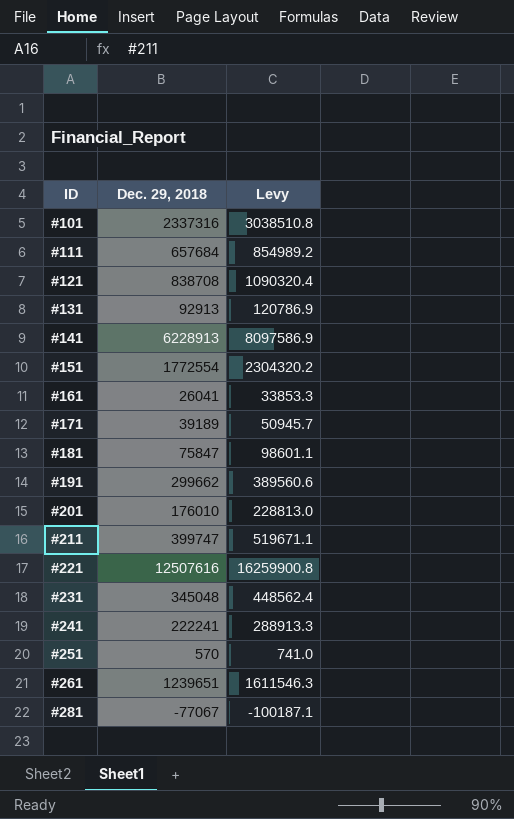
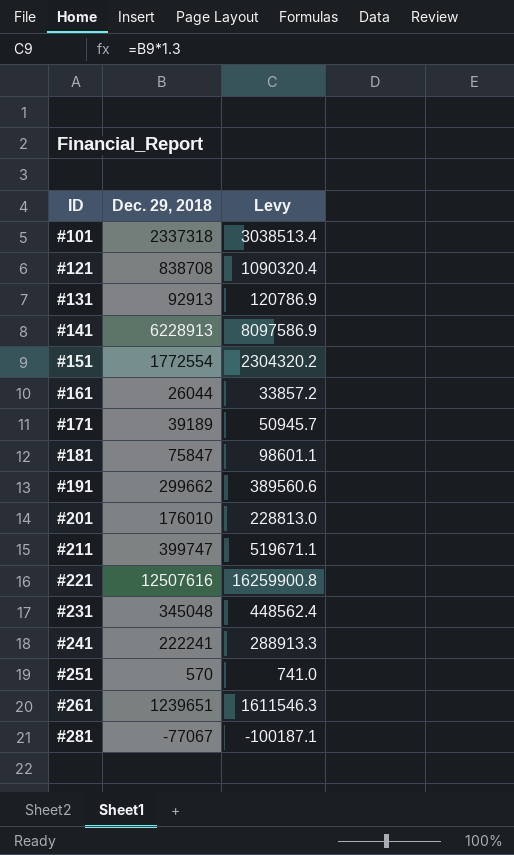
row #111: 657684 | 854989.2 -> none
#101 | Dec. 29, 2018: 2337316 -> 2337318
#101 | Levy: 3038510.8 -> 3038513.4
#161 | Dec. 29, 2018: 26041 -> 26044
#161 | Levy: 33853.3 -> 33857.2

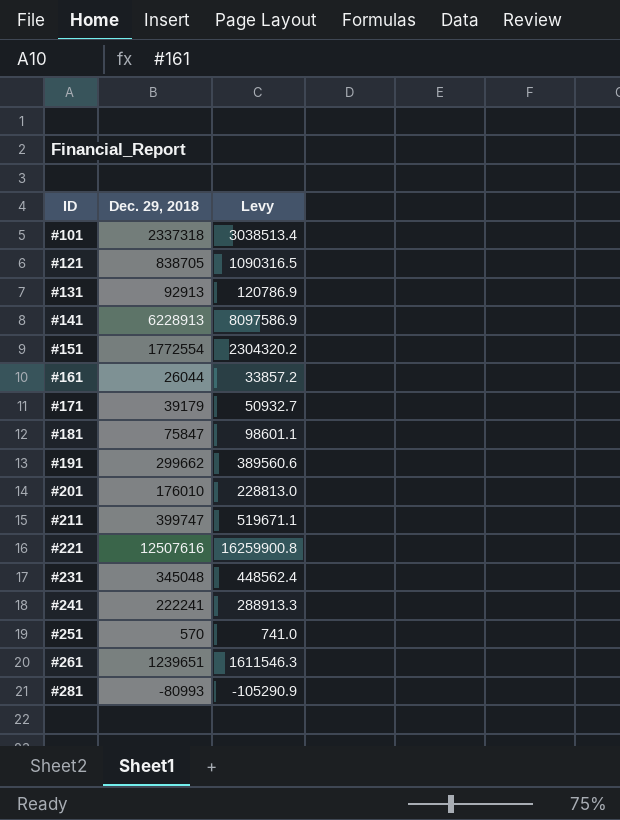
#121 | Dec. 29, 2018: 838708 -> 838705
#121 | Levy: 1090320.4 -> 1090316.5
#171 | Dec. 29, 2018: 39189 -> 39179
#171 | Levy: 50945.7 -> 50932.7
#281 | Dec. 29, 2018: -77067 -> -80993
#281 | Levy: -100187.1 -> -105290.9

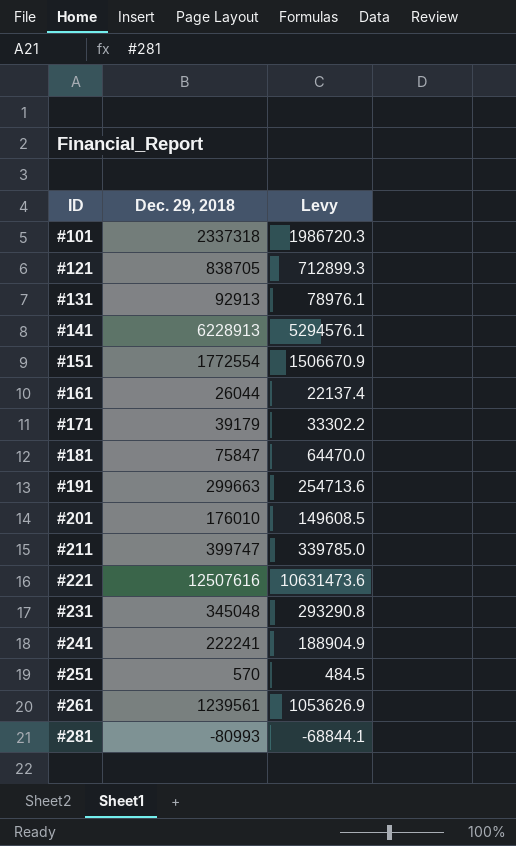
column Levy | formula: [Dec. 29, 2018] * 1.3 -> [Dec. 29, 2018] * 0.85
#191 | Dec. 29, 2018: 299662 -> 299663
#261 | Dec. 29, 2018: 1239651 -> 1239561

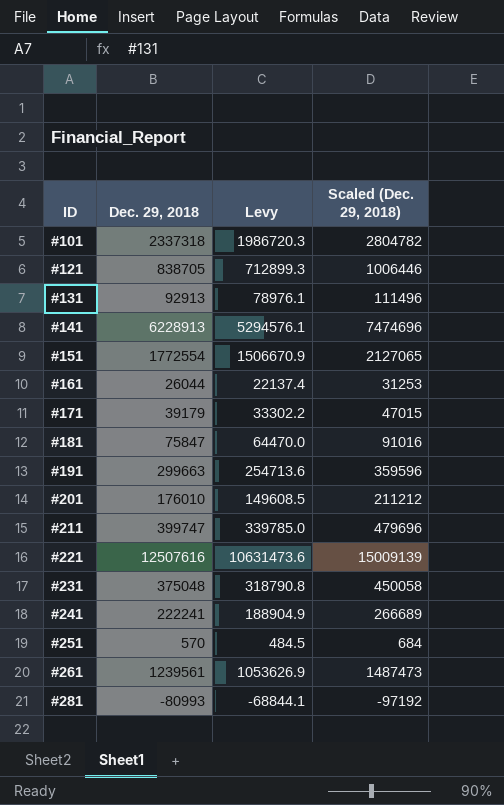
column Scaled (Dec. 29, 2018) | formula: none -> [Dec. 29, 2018] * 1.2
#231 | Dec. 29, 2018: 345048 -> 375048
#231 | Levy: 293290.8 -> 318790.8

